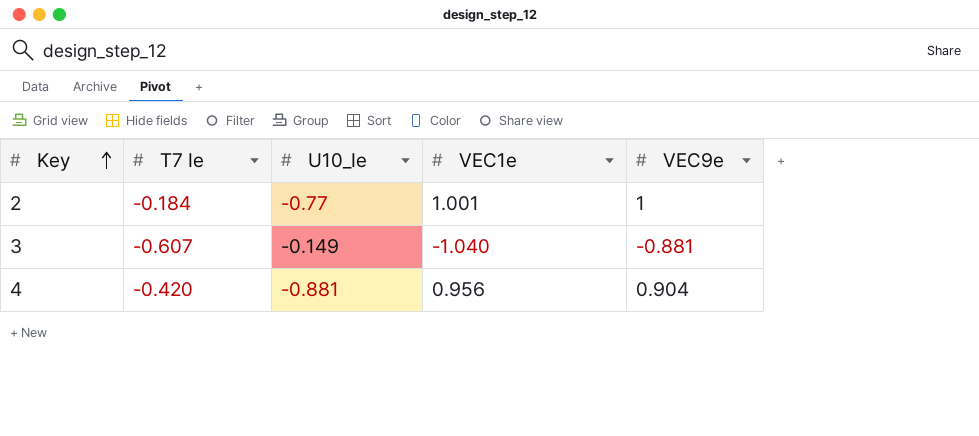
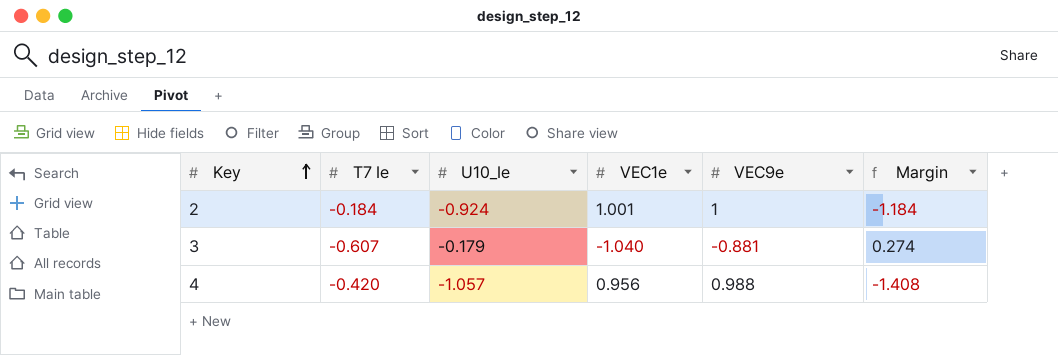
column Margin | formula: none -> [T7 Ie] - [VEC9e]
2 | U10_Ie: -0.77 -> -0.924
3 | U10_Ie: -0.149 -> -0.179
4 | U10_Ie: -0.881 -> -1.057
4 | VEC9e: 0.904 -> 0.988

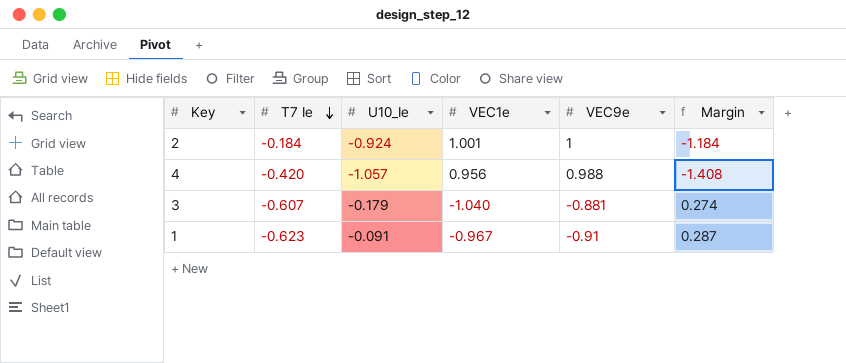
row order: Key ascending -> T7 Ie descending
row 1: none -> -0.623 | -0.091 | -0.967 | -0.91 | 0.287

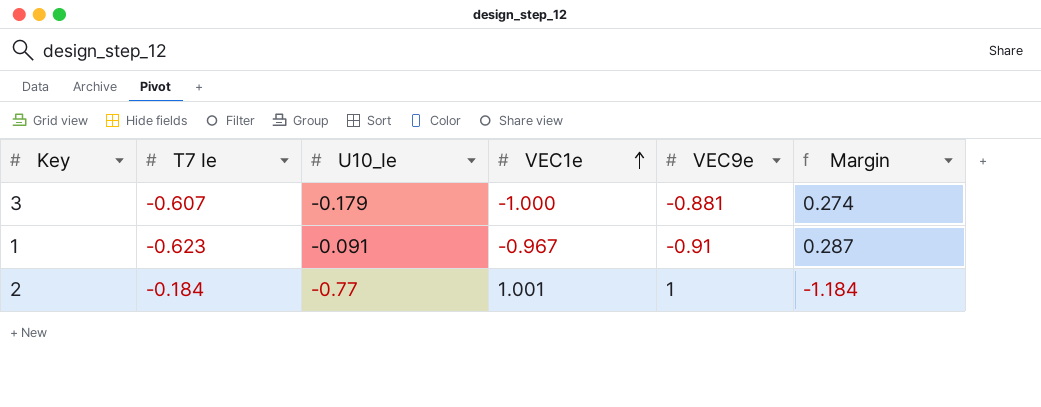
row order: T7 Ie descending -> VEC1e ascending
row 4: -0.420 | -1.057 | 0.956 | 0.988 | -1.408 -> none
3 | VEC1e: -1.040 -> -1.000
2 | U10_Ie: -0.924 -> -0.77

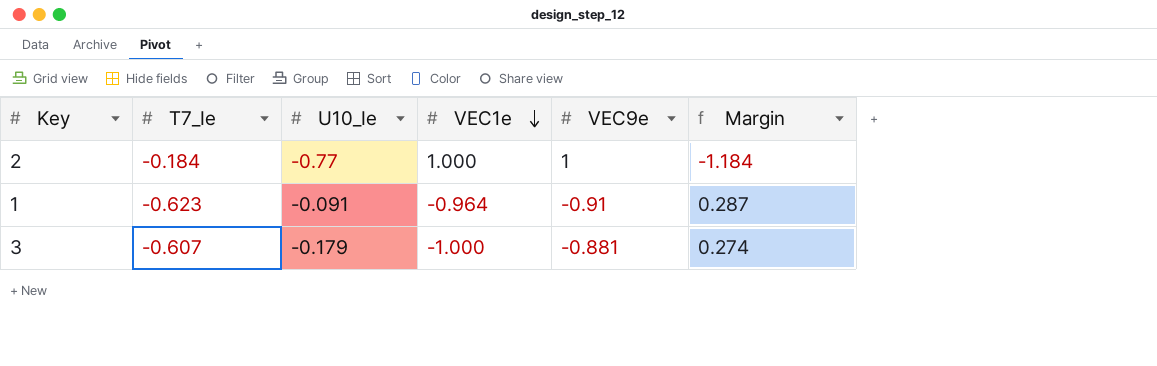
row order: VEC1e ascending -> VEC1e descending
column name: T7 Ie -> T7_Ie
2 | VEC1e: 1.001 -> 1.000
1 | VEC1e: -0.967 -> -0.964

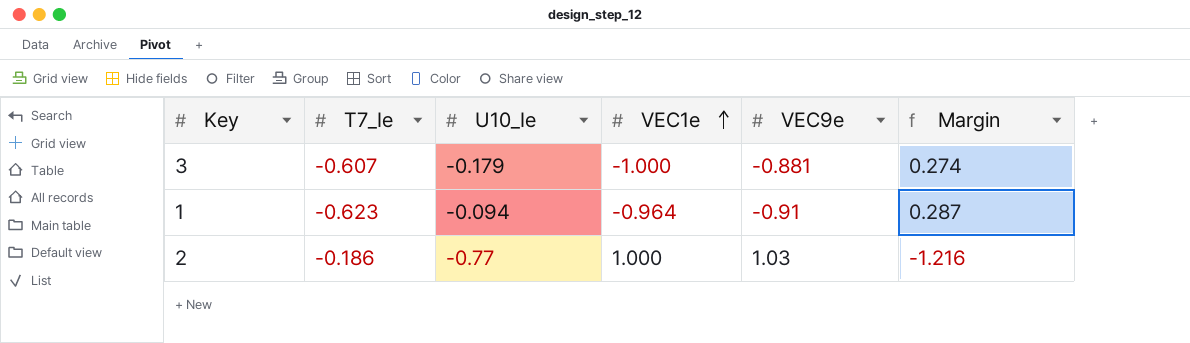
row order: VEC1e descending -> VEC1e ascending
1 | U10_Ie: -0.091 -> -0.094
2 | T7_Ie: -0.184 -> -0.186
2 | VEC9e: 1 -> 1.03
2 | Margin: -1.184 -> -1.216

